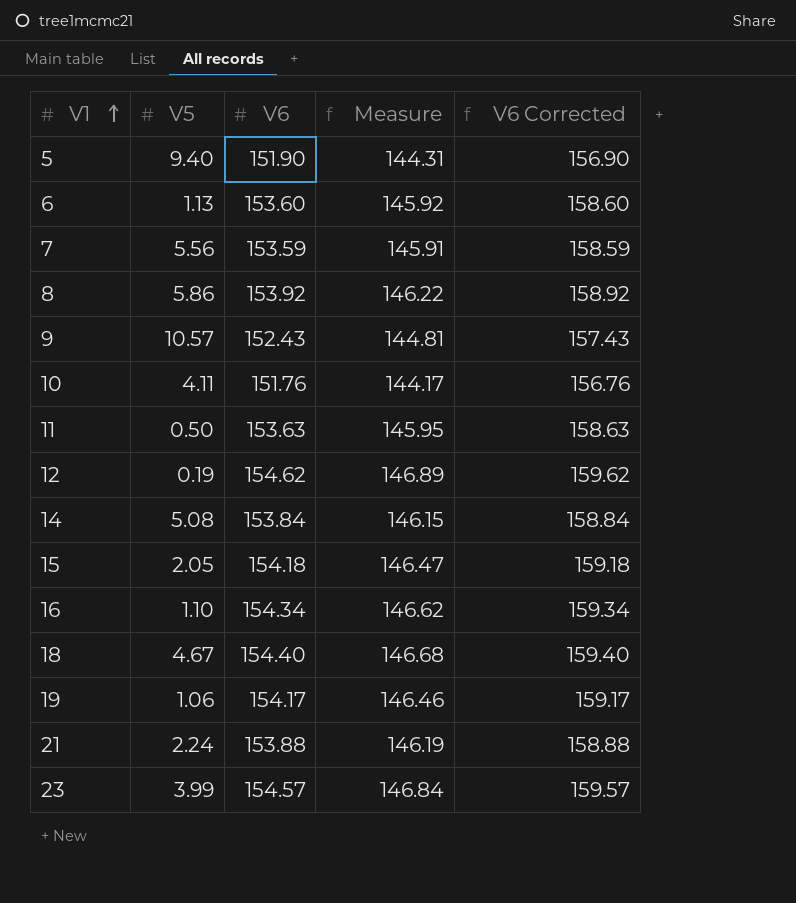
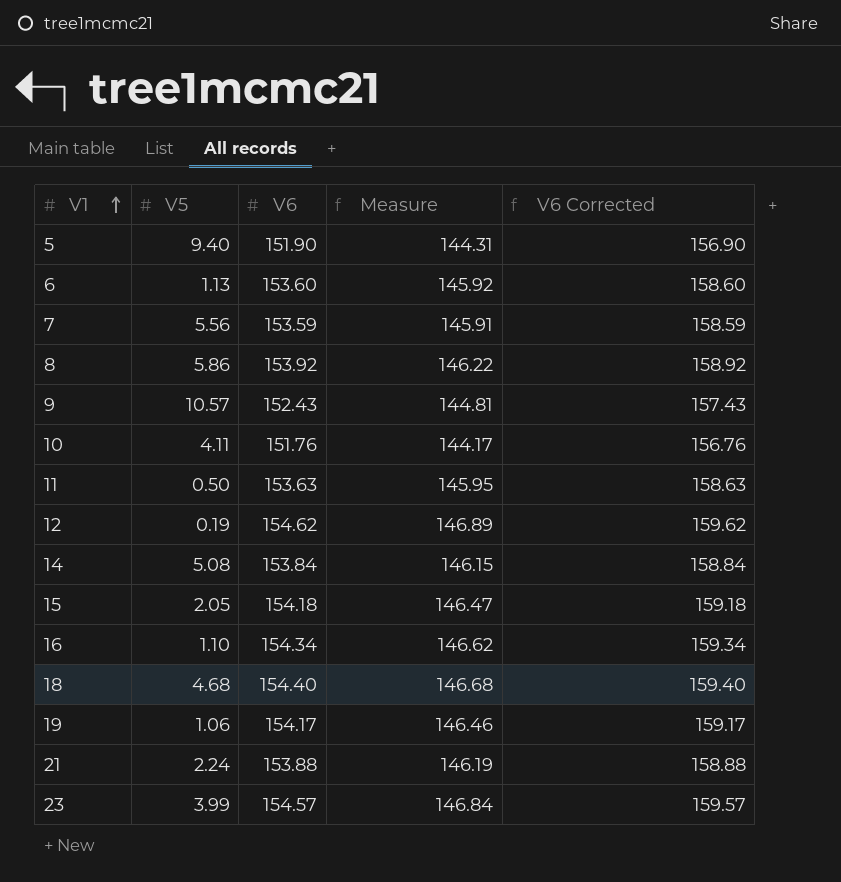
18 | V5: 4.67 -> 4.68

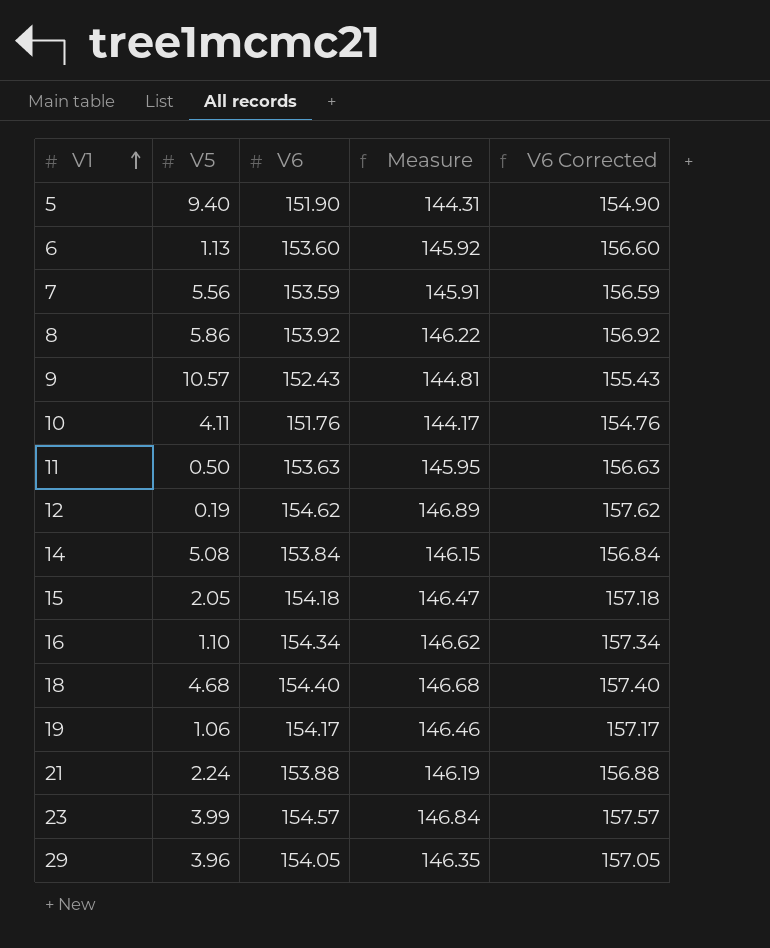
column V6 Corrected | formula: [V6] + 5 -> [V6] + 3
row 29: none -> 3.96 | 154.05 | 146.35 | 157.05

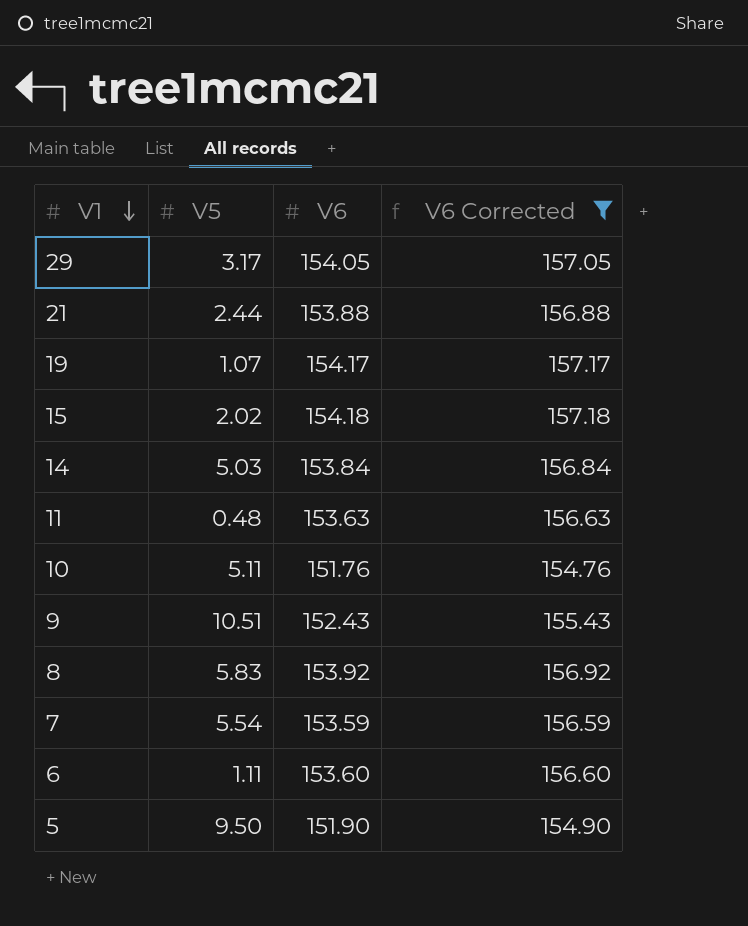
filter: none -> V6 Corrected <= 157.18
row order: V1 ascending -> V1 descending
column Measure | formula: [V6] * 0.95 -> none
29 | V5: 3.96 -> 3.17
21 | V5: 2.24 -> 2.44
19 | V5: 1.06 -> 1.07
15 | V5: 2.05 -> 2.02
14 | V5: 5.08 -> 5.03
11 | V5: 0.50 -> 0.48
10 | V5: 4.11 -> 5.11
9 | V5: 10.57 -> 10.51
8 | V5: 5.86 -> 5.83
7 | V5: 5.56 -> 5.54
6 | V5: 1.13 -> 1.11
5 | V5: 9.40 -> 9.50

